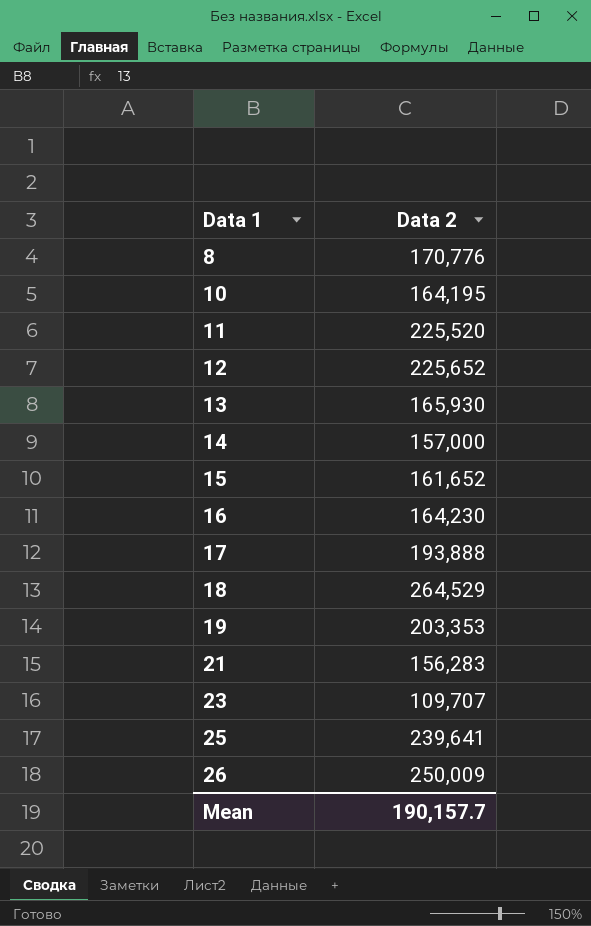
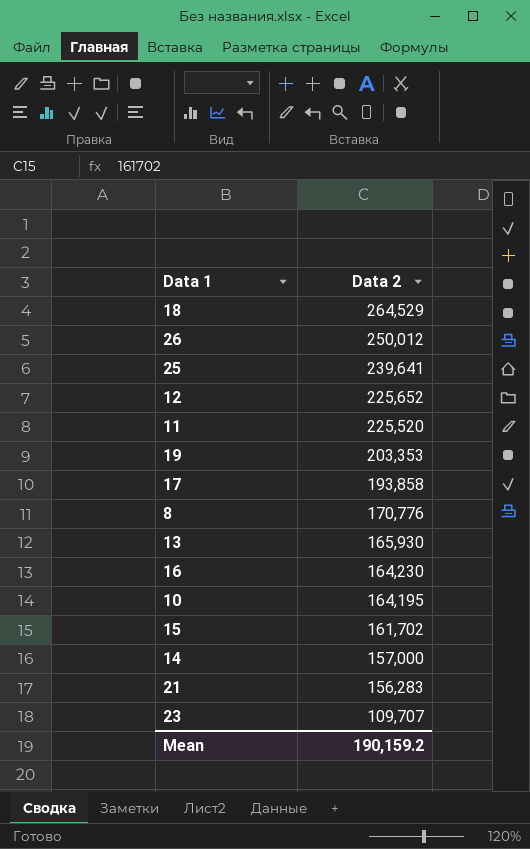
row order: Data 1 ascending -> Data 2 descending
26 | Data 2: 250,009 -> 250,012
17 | Data 2: 193,888 -> 193,858
15 | Data 2: 161,652 -> 161,702
Mean | Data 2: 190,157.7 -> 190,159.2

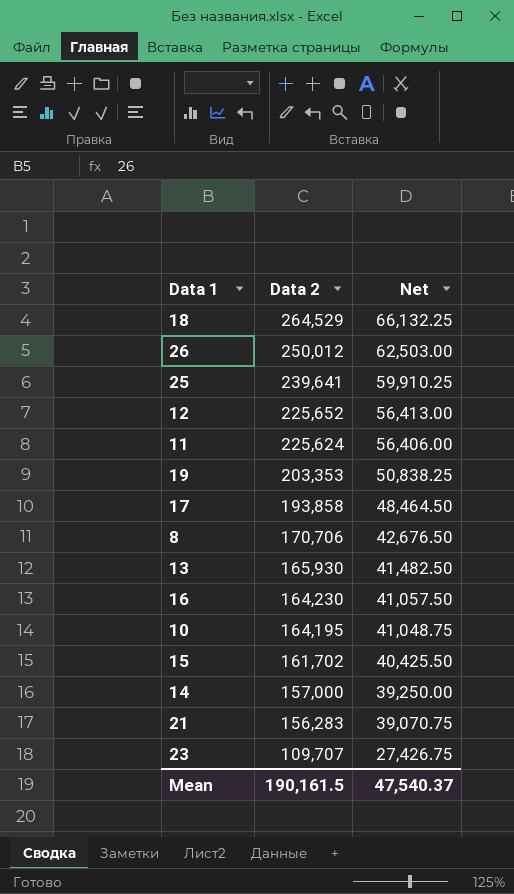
column Net | formula: none -> [Data 2] * 0.25
11 | Data 2: 225,520 -> 225,624
8 | Data 2: 170,776 -> 170,706
Mean | Data 2: 190,159.2 -> 190,161.5

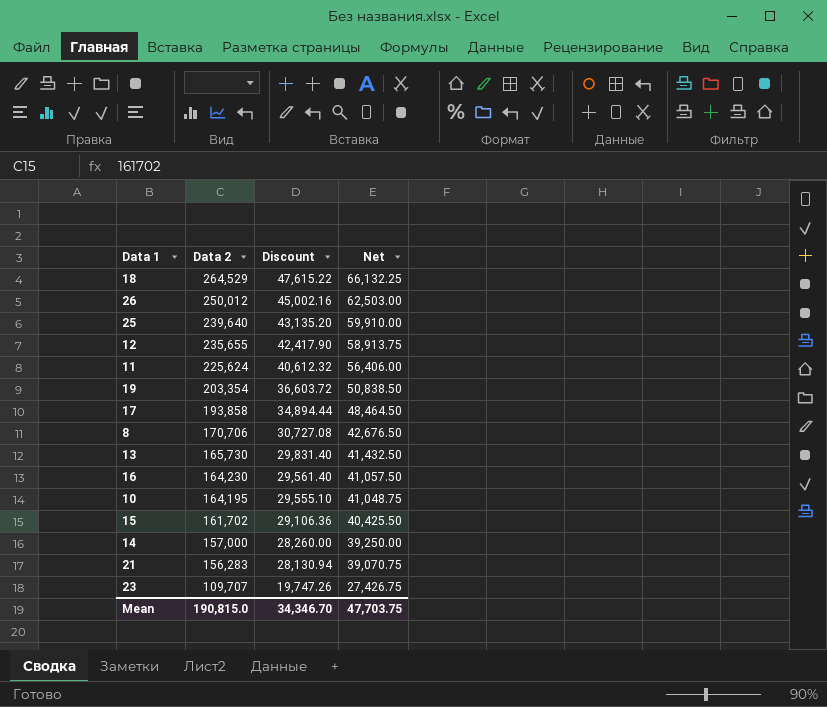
column Discount | formula: none -> [Data 2] * 0.18
25 | Data 2: 239,641 -> 239,640
25 | Net: 59,910.25 -> 59,910.00
12 | Data 2: 225,652 -> 235,655
12 | Net: 56,413.00 -> 58,913.75
19 | Data 2: 203,353 -> 203,354
19 | Net: 50,838.25 -> 50,838.50
13 | Data 2: 165,930 -> 165,730
13 | Net: 41,482.50 -> 41,432.50
Mean | Data 2: 190,161.5 -> 190,815.0
Mean | Net: 47,540.37 -> 47,703.75

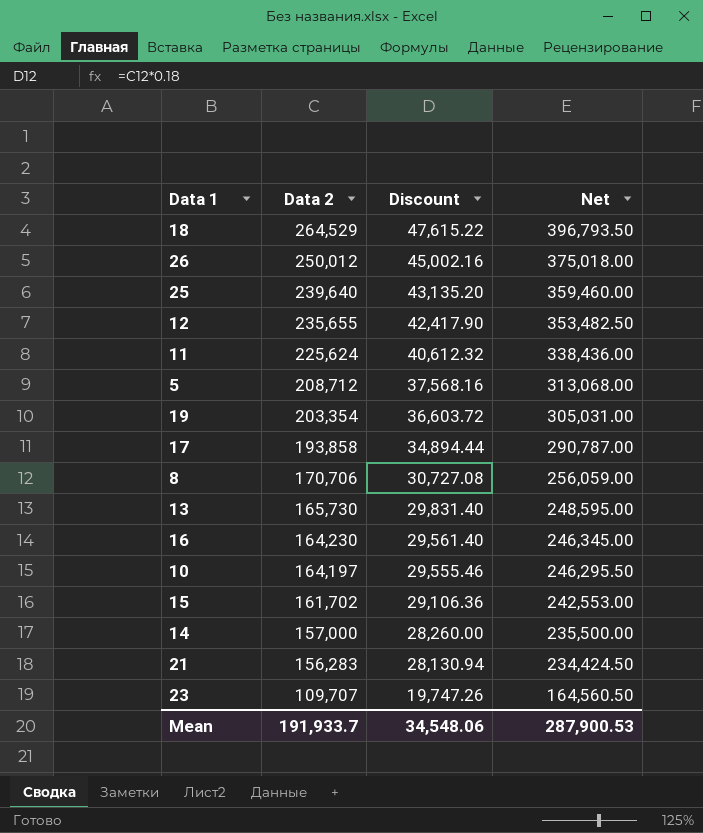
column Net | formula: [Data 2] * 0.25 -> [Data 2] * 1.5
row 5: none -> 208,712 | 37,568.16 | 313,068.00
10 | Data 2: 164,195 -> 164,197
10 | Discount: 29,555.10 -> 29,555.46
Mean | Data 2: 190,815.0 -> 191,933.7
Mean | Discount: 34,346.70 -> 34,548.06
Mean | Net: 47,703.75 -> 287,900.53

